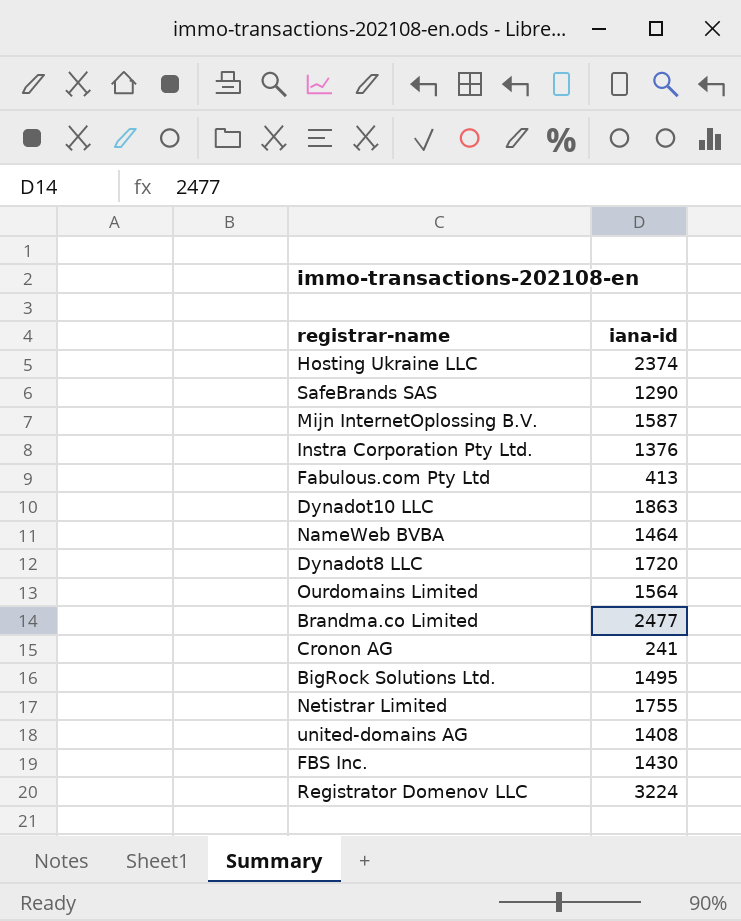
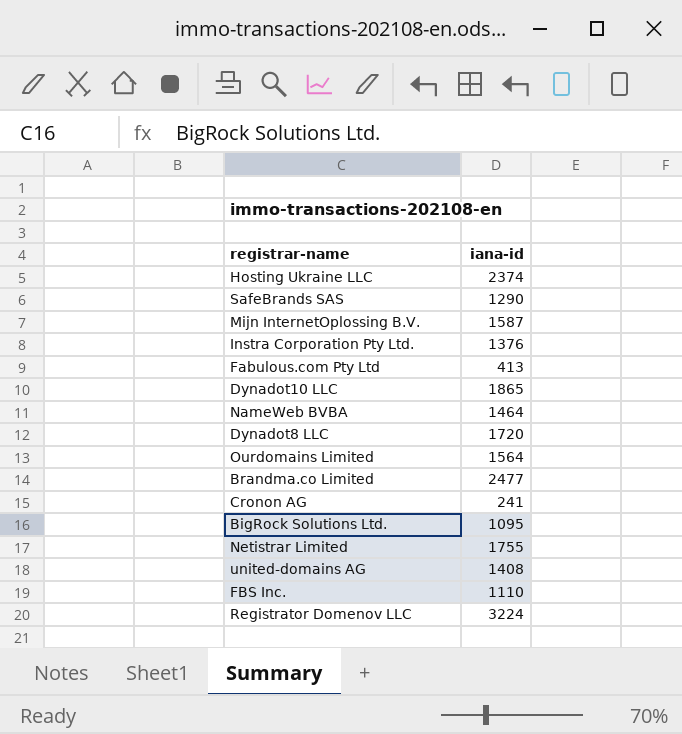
Dynadot10 LLC | iana-id: 1863 -> 1865
BigRock Solutions Ltd. | iana-id: 1495 -> 1095
FBS Inc. | iana-id: 1430 -> 1110

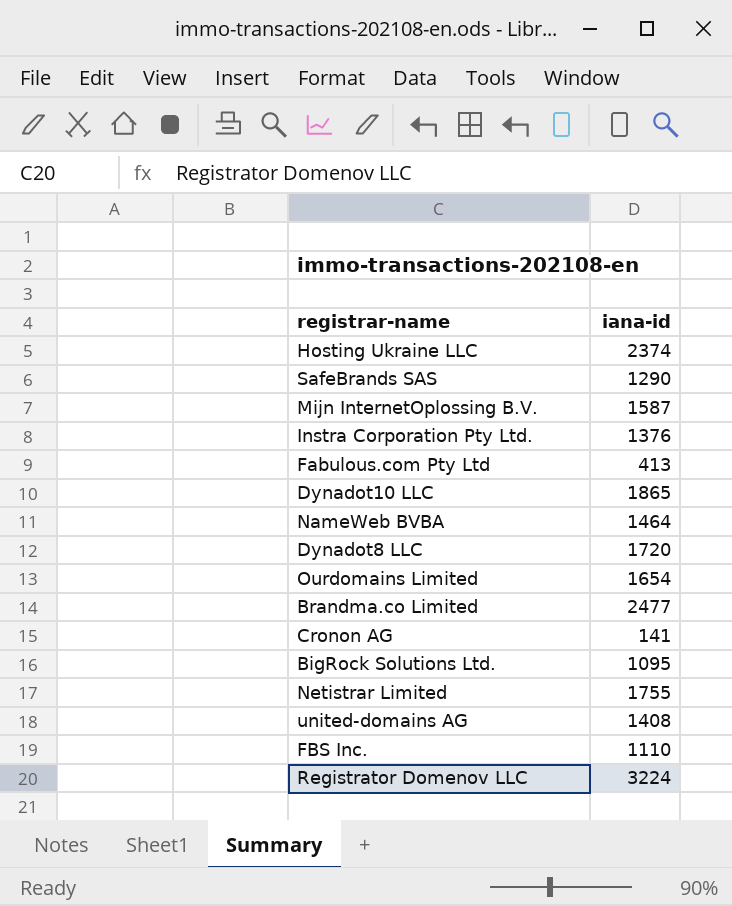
Ourdomains Limited | iana-id: 1564 -> 1654
Cronon AG | iana-id: 241 -> 141

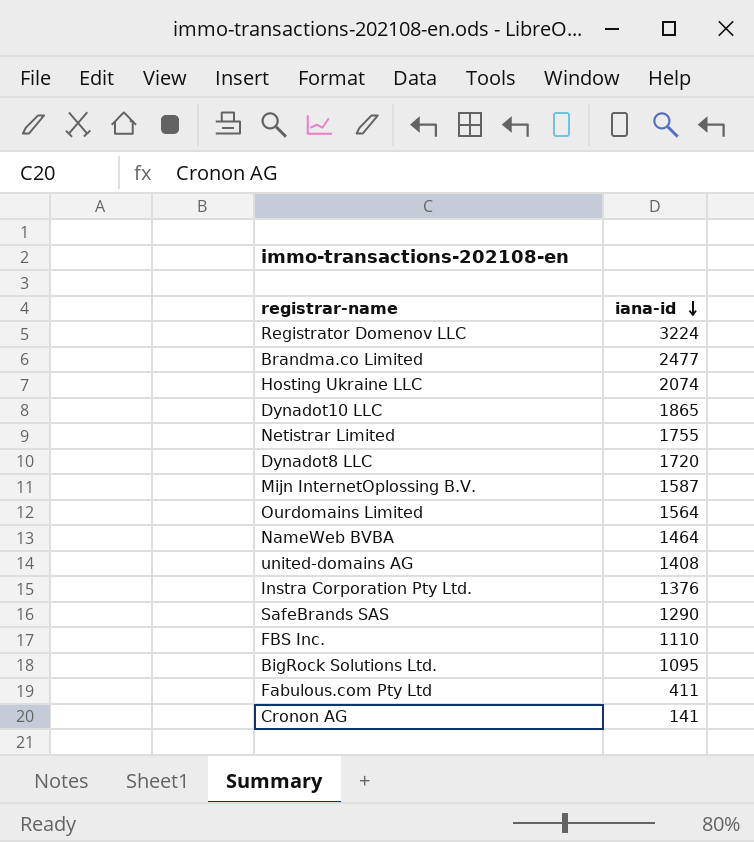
row order: none -> iana-id descending
Hosting Ukraine LLC | iana-id: 2374 -> 2074
Ourdomains Limited | iana-id: 1654 -> 1564
Fabulous.com Pty Ltd | iana-id: 413 -> 411

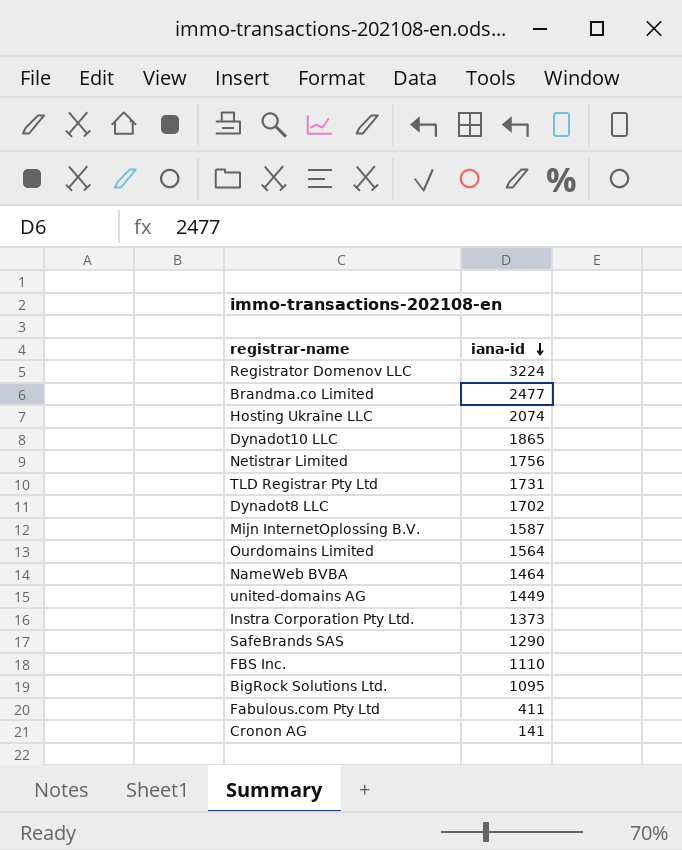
Netistrar Limited | iana-id: 1755 -> 1756
row TLD Registrar Pty Ltd: none -> 1731
Dynadot8 LLC | iana-id: 1720 -> 1702
united-domains AG | iana-id: 1408 -> 1449
Instra Corporation Pty Ltd. | iana-id: 1376 -> 1373

